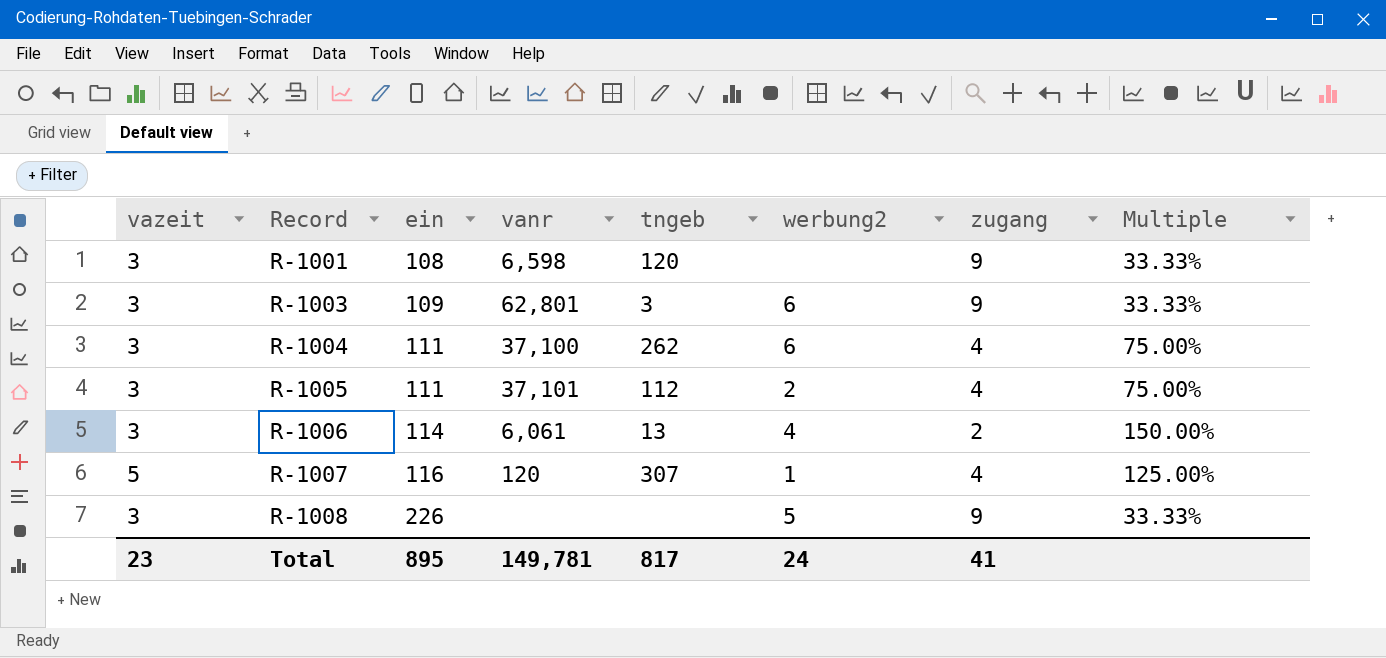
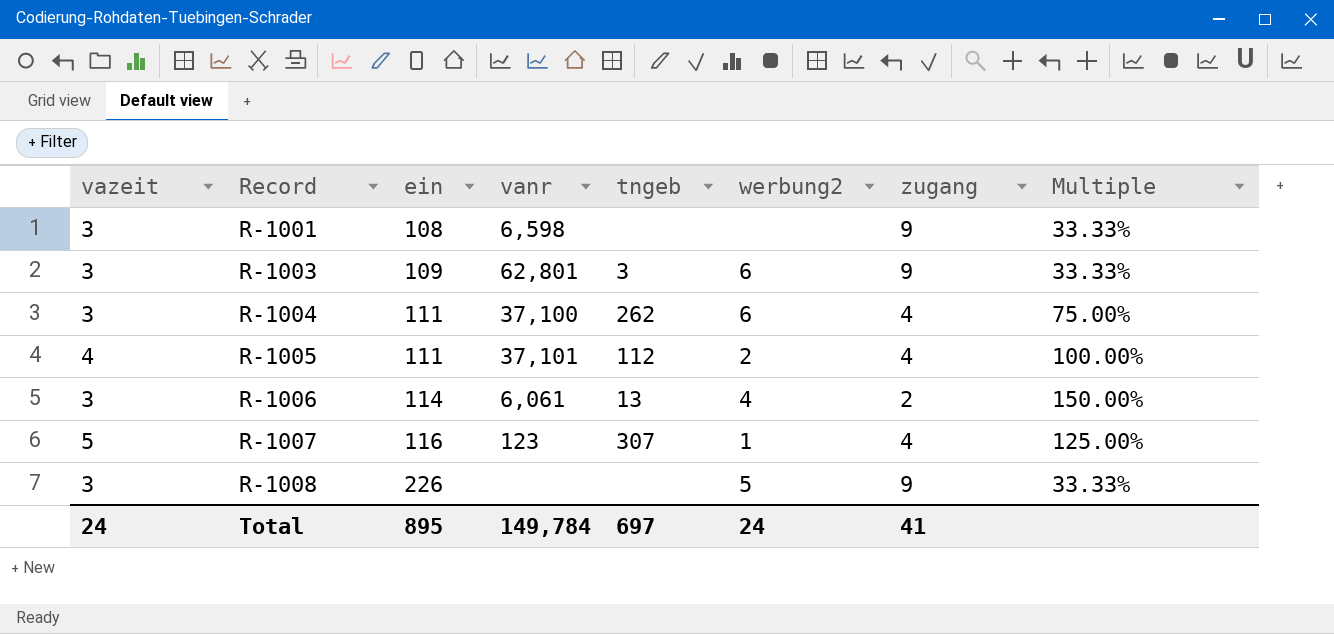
R-1001 | tngeb: 120 -> none
R-1005 | vazeit: 3 -> 4
R-1005 | Multiple: 75.00% -> 100.00%
R-1007 | vanr: 120 -> 123
Total | vazeit: 23 -> 24
Total | vanr: 149,781 -> 149,784
Total | tngeb: 817 -> 697

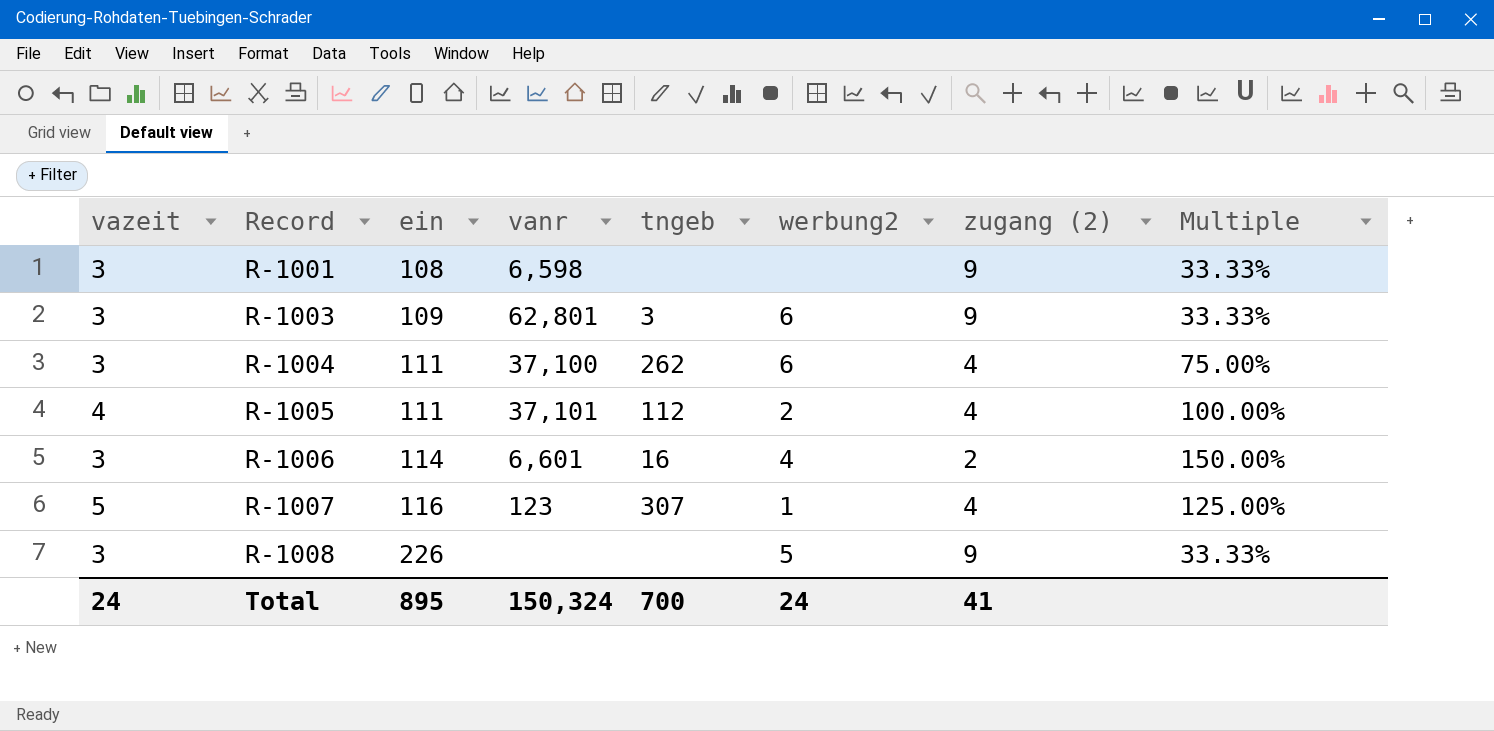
column name: zugang -> zugang (2)
R-1006 | vanr: 6,061 -> 6,601
R-1006 | tngeb: 13 -> 16
Total | vanr: 149,784 -> 150,324
Total | tngeb: 697 -> 700

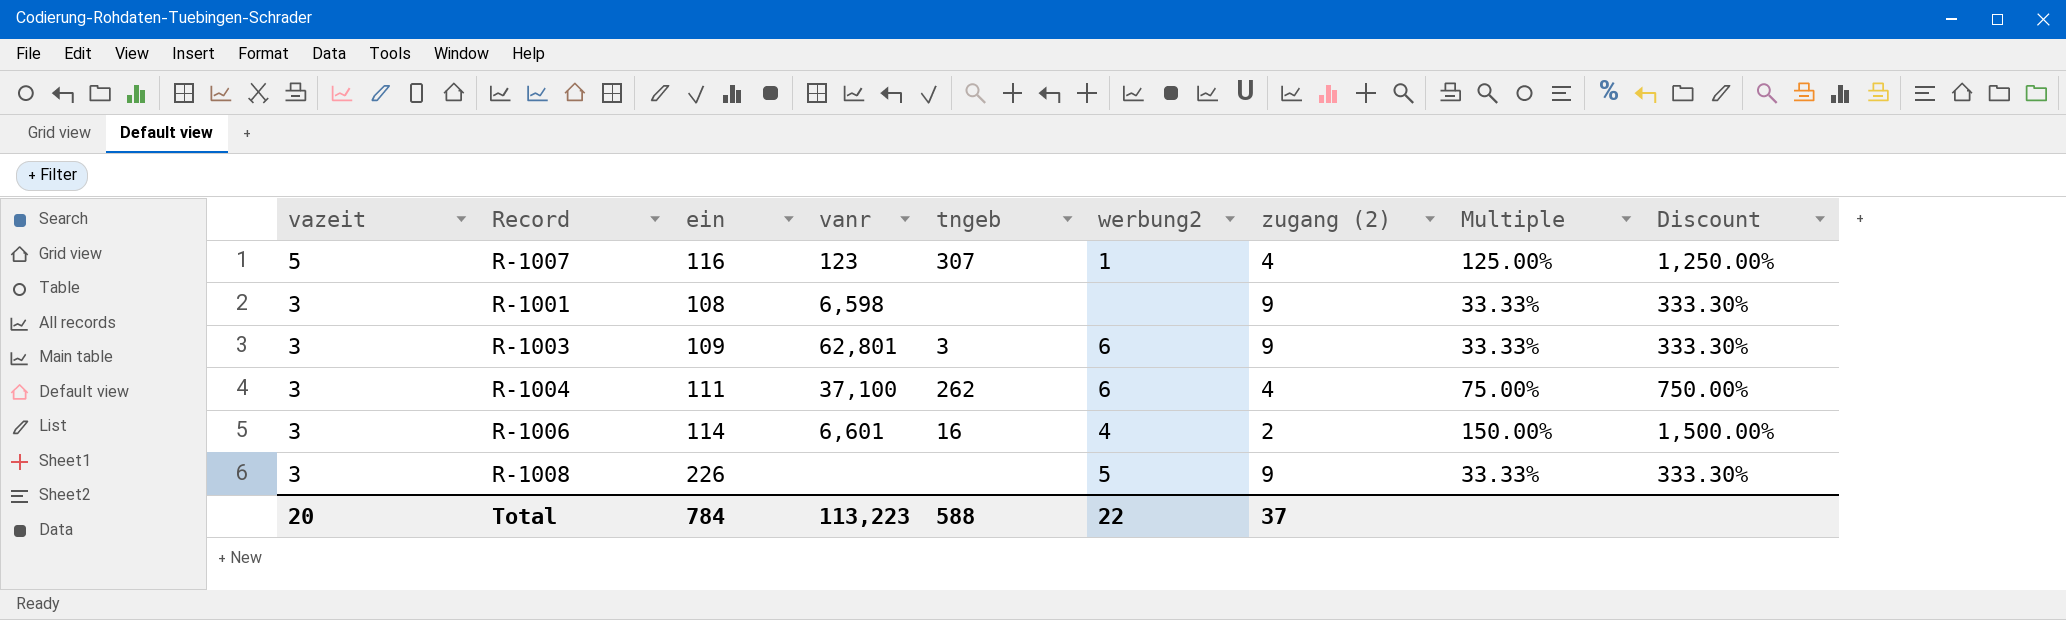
row order: Record ascending -> vazeit descending
column Discount | formula: none -> [Multiple] * 10
row R-1005: 4 | 111 | 37,101 | 112 | 2 | 4 | 100.00% -> none
Total | vazeit: 24 -> 20
Total | ein: 895 -> 784
Total | vanr: 150,324 -> 113,223
Total | tngeb: 700 -> 588
Total | werbung2: 24 -> 22
Total | zugang (2): 41 -> 37

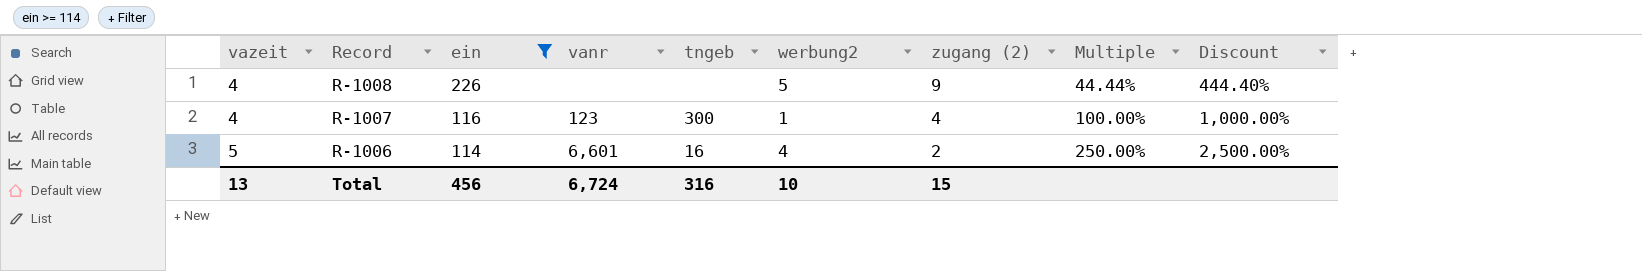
filter: none -> ein >= 114
row order: vazeit descending -> vazeit ascending
R-1008 | vazeit: 3 -> 4
R-1008 | Multiple: 33.33% -> 44.44%
R-1008 | Discount: 333.30% -> 444.40%
R-1007 | vazeit: 5 -> 4
R-1007 | tngeb: 307 -> 300
R-1007 | Multiple: 125.00% -> 100.00%
R-1007 | Discount: 1,250.00% -> 1,000.00%
R-1006 | vazeit: 3 -> 5
R-1006 | Multiple: 150.00% -> 250.00%
R-1006 | Discount: 1,500.00% -> 2,500.00%
Total | vazeit: 20 -> 13
Total | ein: 784 -> 456
Total | vanr: 113,223 -> 6,724
Total | tngeb: 588 -> 316
Total | werbung2: 22 -> 10
Total | zugang (2): 37 -> 15

